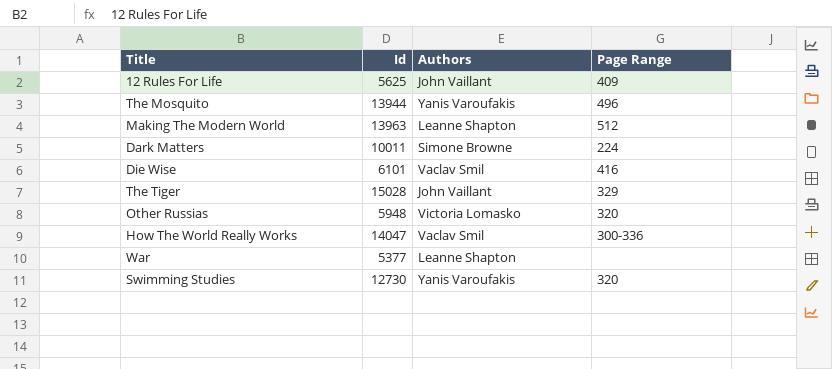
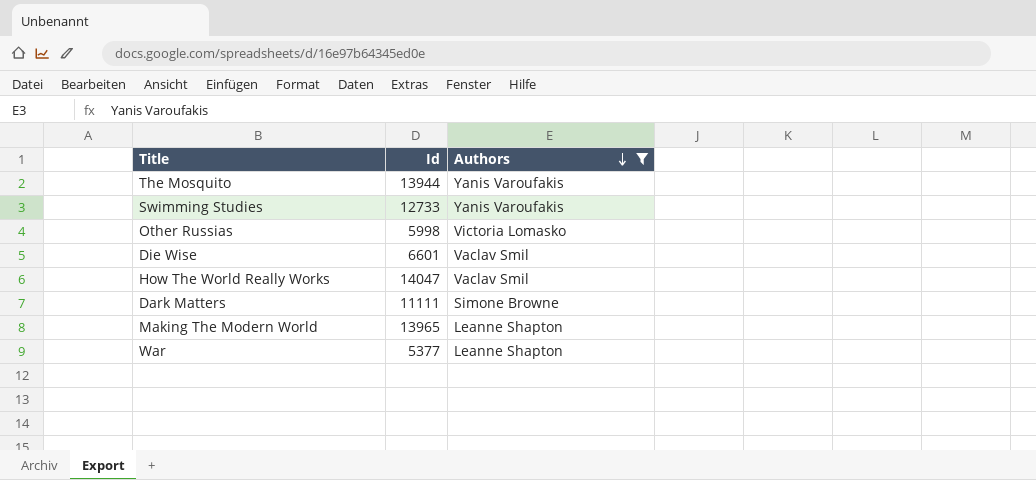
filter: none -> Authors != John Vaillant
row order: none -> Authors descending
column Page Range | position: 4 -> none
Swimming Studies | Id: 12730 -> 12733
Other Russias | Id: 5948 -> 5998
Die Wise | Id: 6101 -> 6601
Dark Matters | Id: 10011 -> 11111
Making The Modern World | Id: 13963 -> 13965

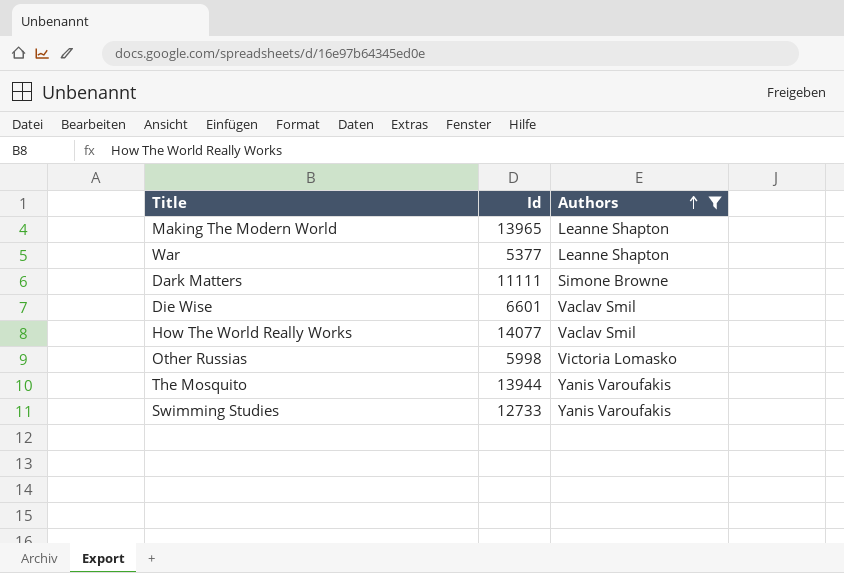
row order: Authors descending -> Authors ascending
How The World Really Works | Id: 14047 -> 14077

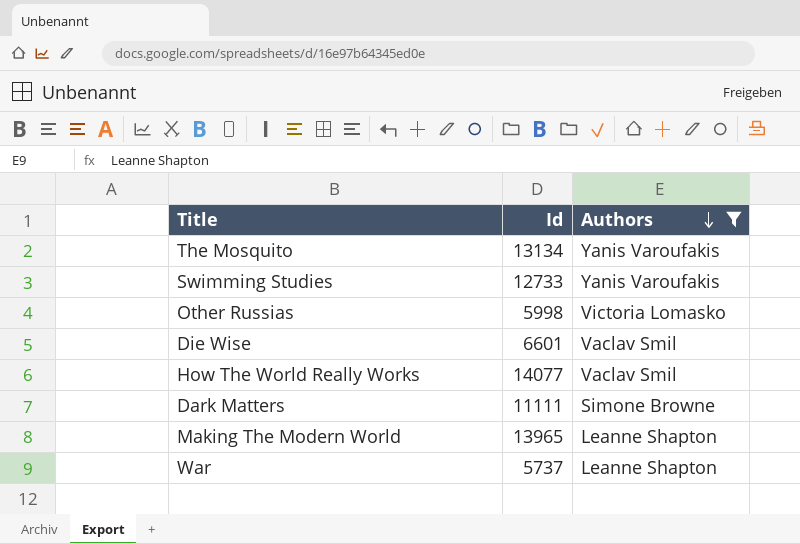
row order: Authors ascending -> Authors descending
The Mosquito | Id: 13944 -> 13134
War | Id: 5377 -> 5737

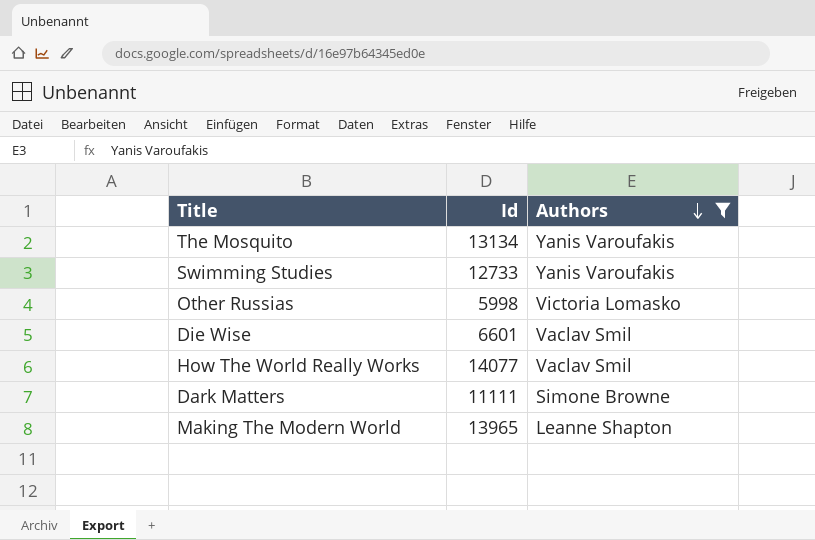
row War: 5737 | Leanne Shapton -> none

